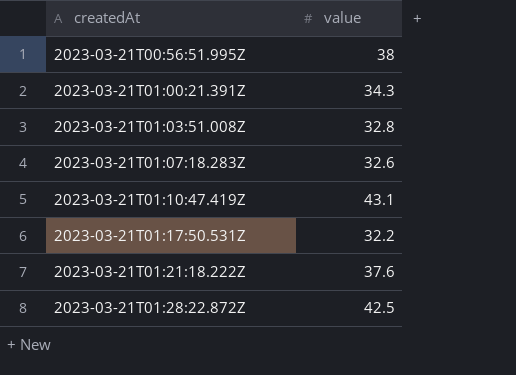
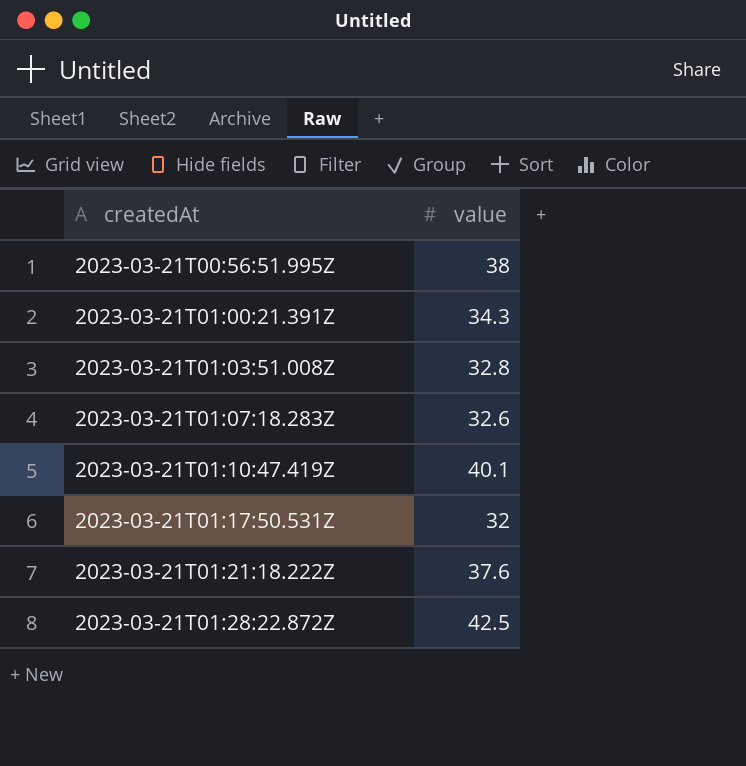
2023-03-21T01:10:47.419Z | value: 43.1 -> 40.1
2023-03-21T01:17:50.531Z | value: 32.2 -> 32

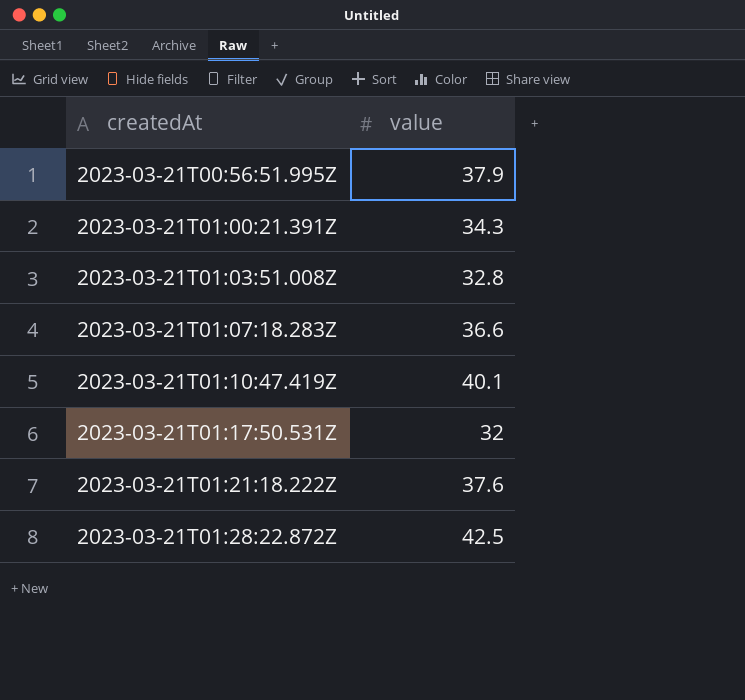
2023-03-21T00:56:51.995Z | value: 38 -> 37.9
2023-03-21T01:07:18.283Z | value: 32.6 -> 36.6

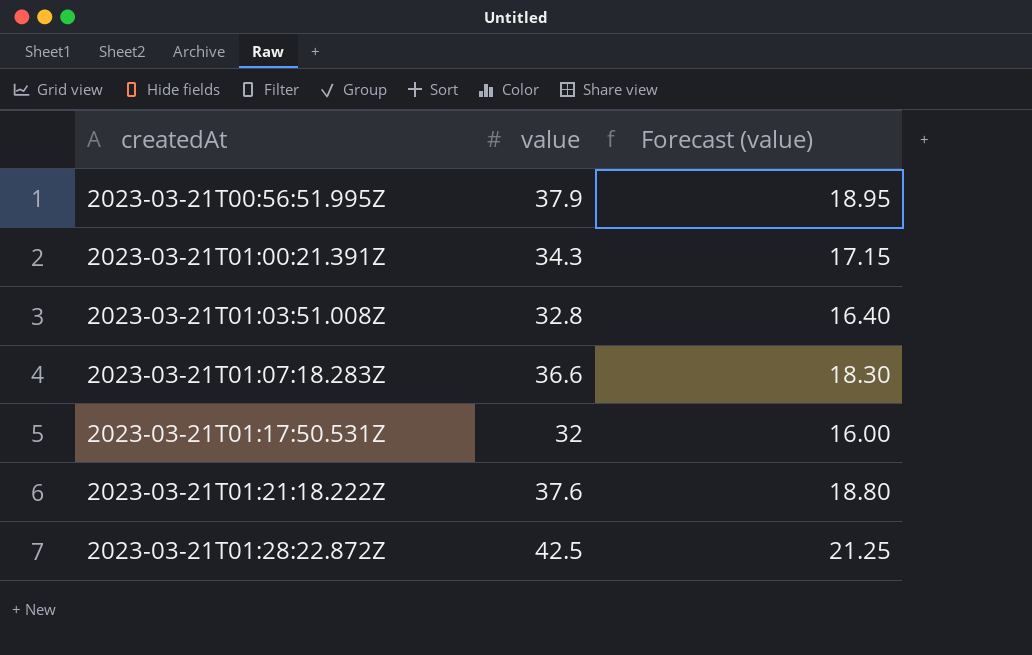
column Forecast (value) | formula: none -> [value] * 0.5
row 2023-03-21T01:10:47.419Z: 40.1 -> none

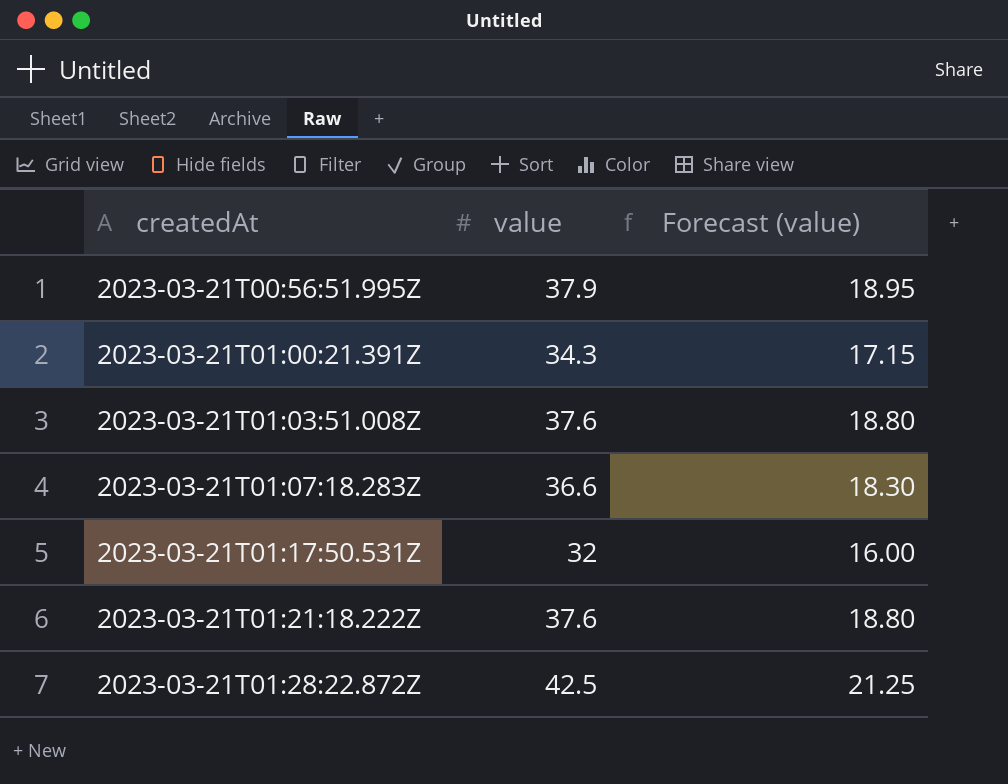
2023-03-21T01:03:51.008Z | value: 32.8 -> 37.6
2023-03-21T01:03:51.008Z | Forecast (value): 16.40 -> 18.80

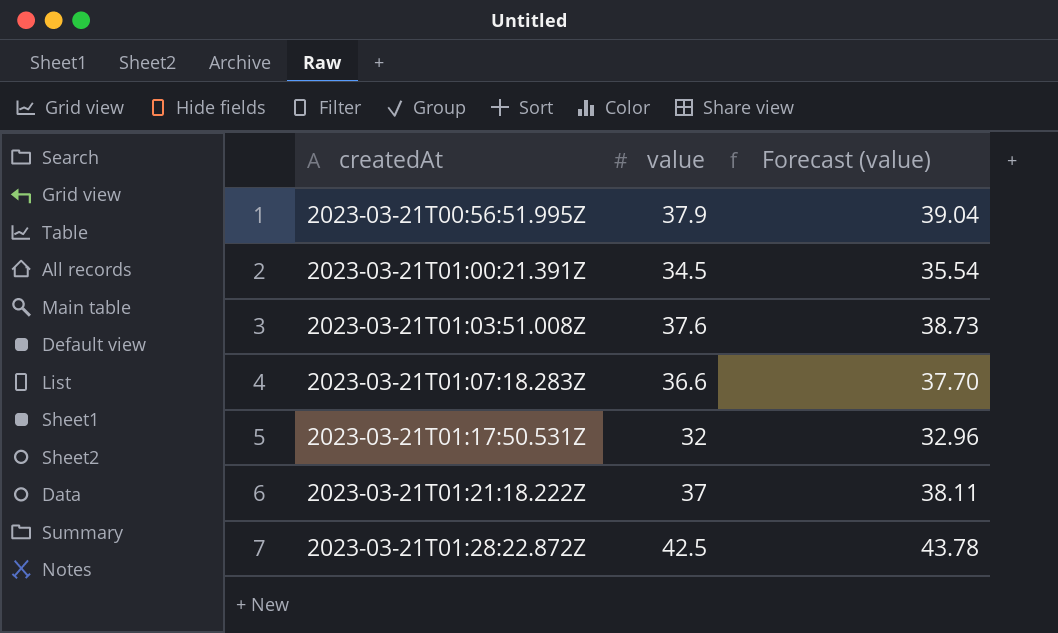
column Forecast (value) | formula: [value] * 0.5 -> [value] * 1.03
2023-03-21T01:00:21.391Z | value: 34.3 -> 34.5
2023-03-21T01:21:18.222Z | value: 37.6 -> 37

